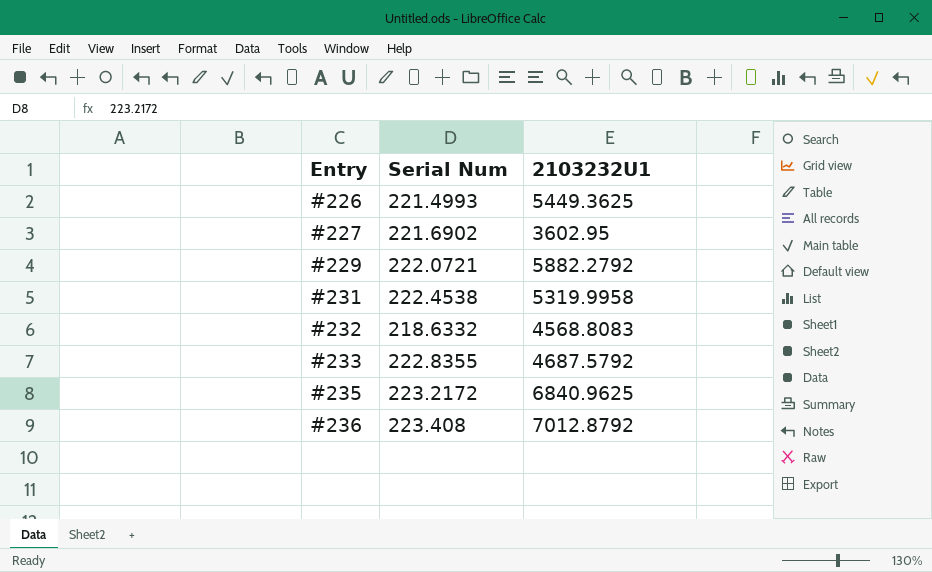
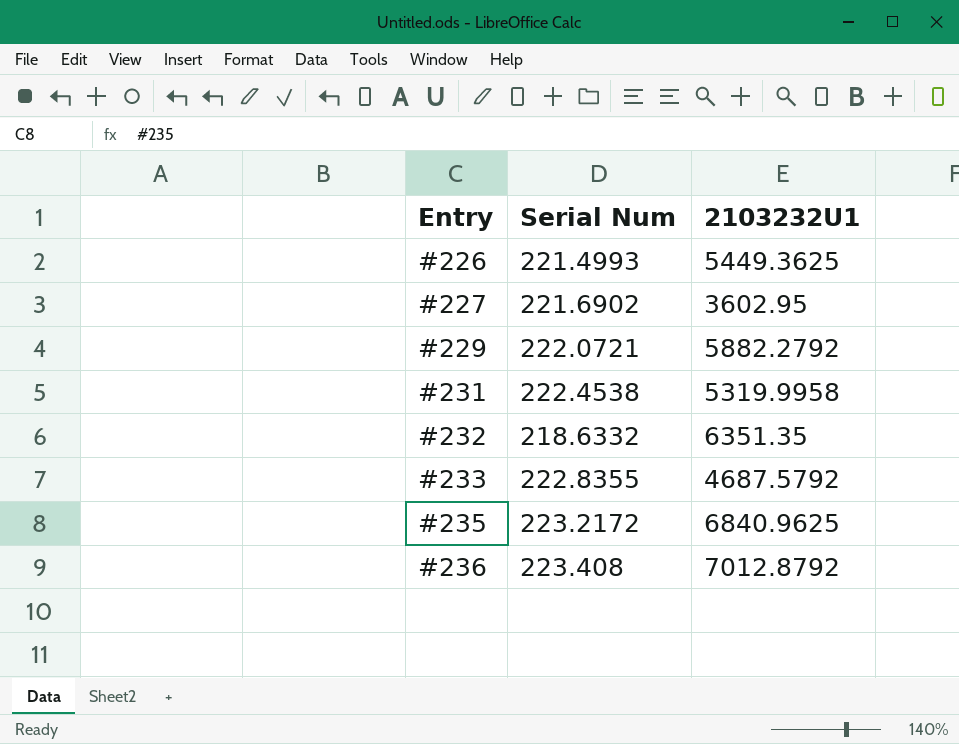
#232 | 2103232U1: 4568.8083 -> 6351.35

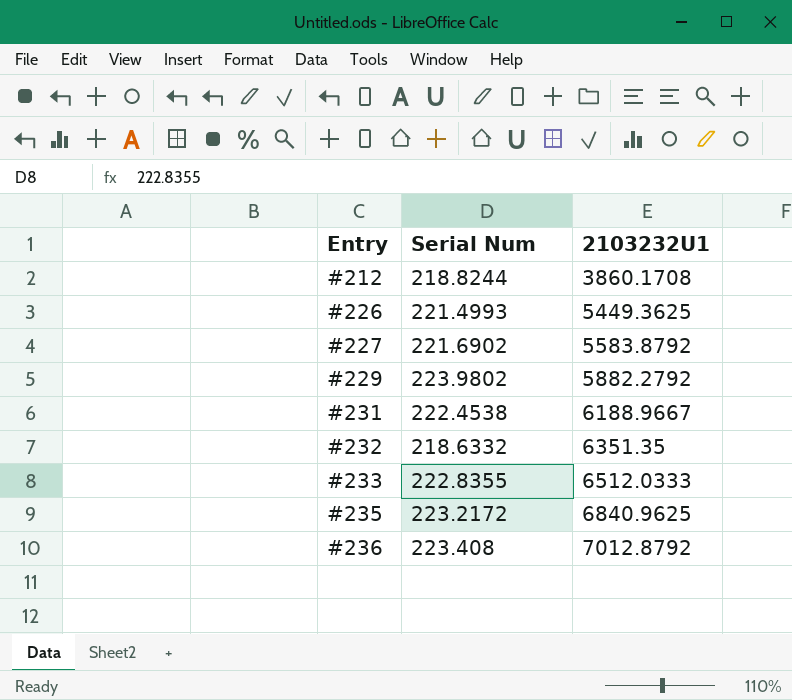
row #212: none -> 218.8244 | 3860.1708
#227 | 2103232U1: 3602.95 -> 5583.8792
#229 | Serial Num: 222.0721 -> 223.9802
#231 | 2103232U1: 5319.9958 -> 6188.9667
#233 | 2103232U1: 4687.5792 -> 6512.0333

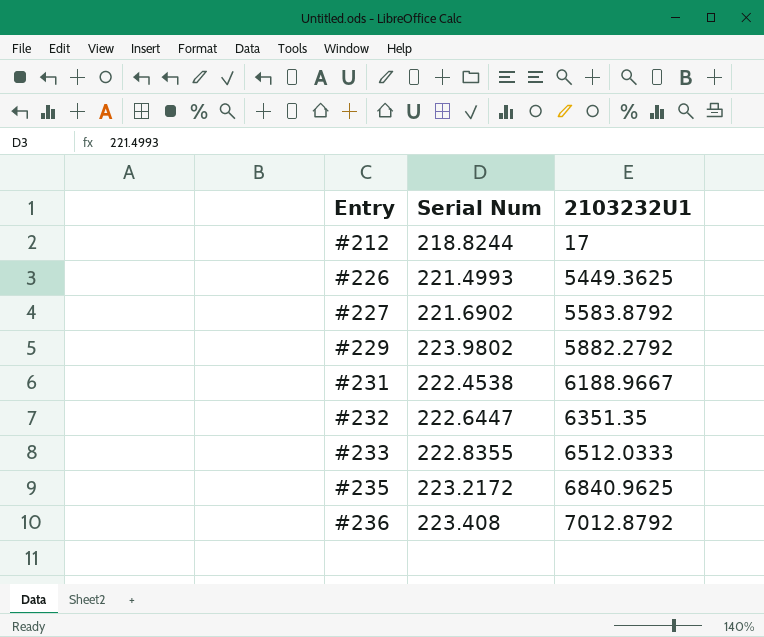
#212 | 2103232U1: 3860.1708 -> 17
#232 | Serial Num: 218.6332 -> 222.6447

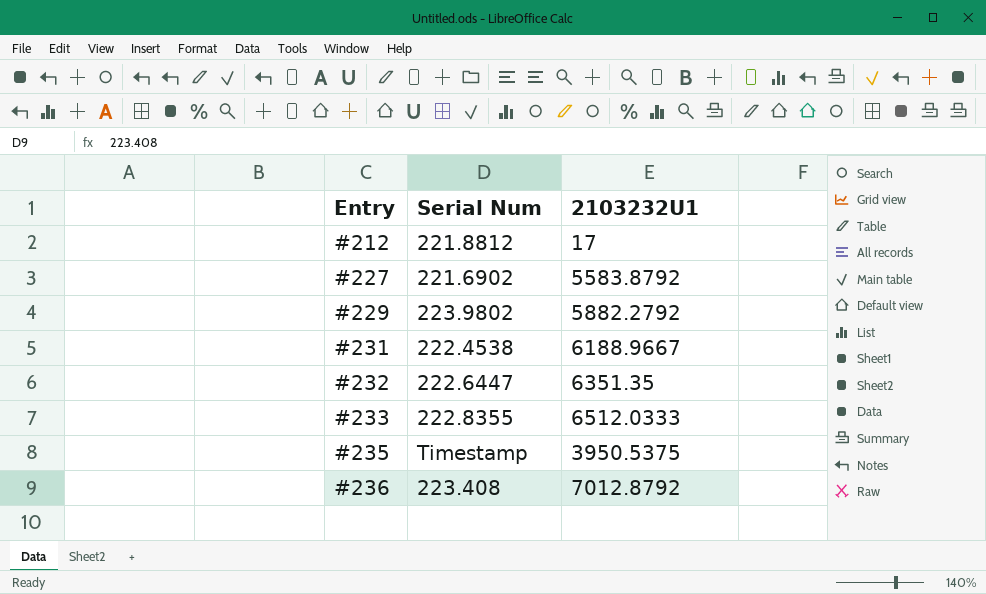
row #226: 221.4993 | 5449.3625 -> none
#212 | Serial Num: 218.8244 -> 221.8812
#235 | Serial Num: 223.2172 -> Timestamp
#235 | 2103232U1: 6840.9625 -> 3950.5375

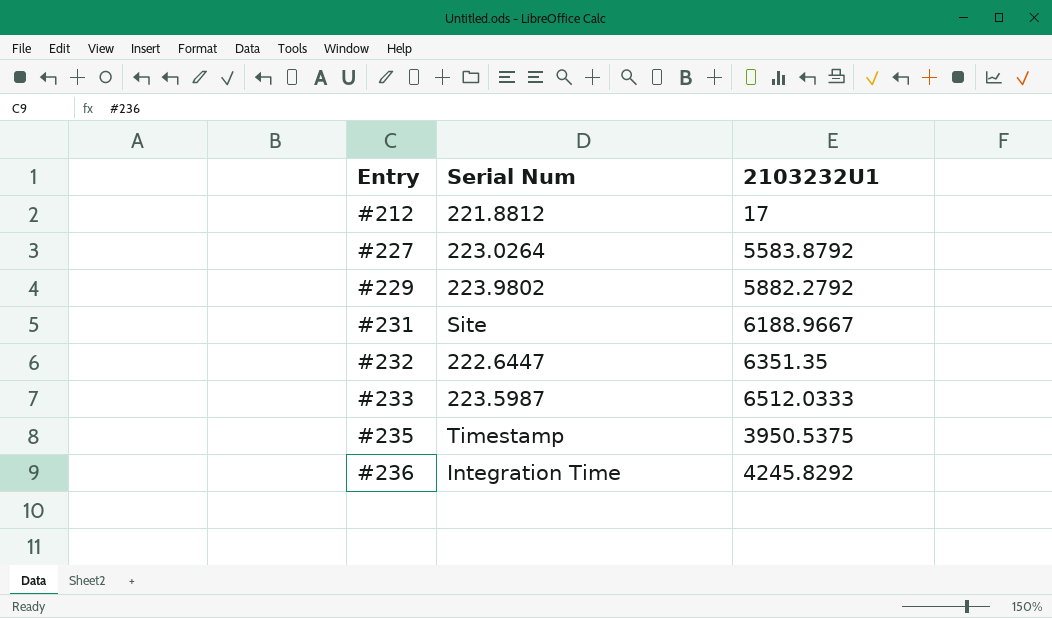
#227 | Serial Num: 221.6902 -> 223.0264
#231 | Serial Num: 222.4538 -> Site
#233 | Serial Num: 222.8355 -> 223.5987
#236 | Serial Num: 223.408 -> Integration Time
#236 | 2103232U1: 7012.8792 -> 4245.8292

